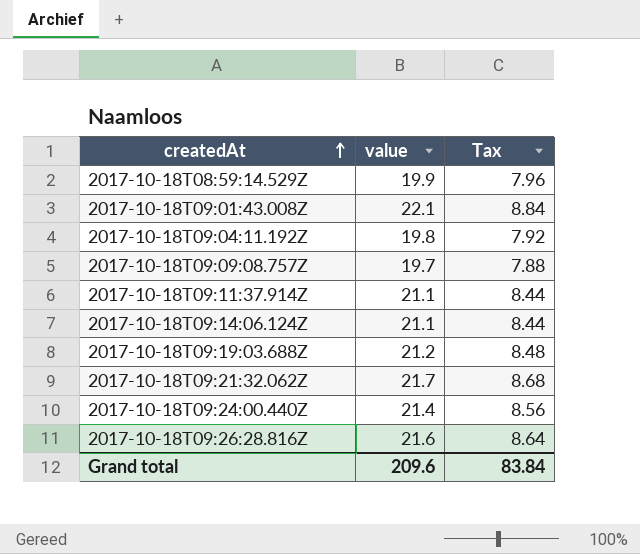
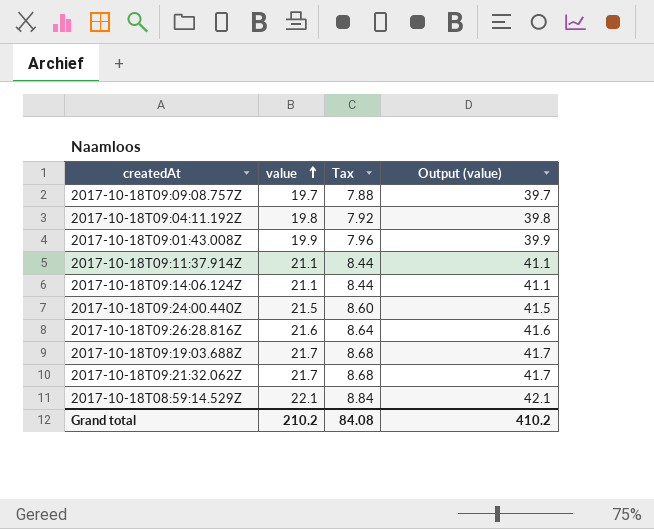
row order: createdAt ascending -> value ascending
column Output (value) | formula: none -> [value] + 20
2017-10-18T09:01:43.008Z | value: 22.1 -> 19.9
2017-10-18T09:01:43.008Z | Tax: 8.84 -> 7.96
2017-10-18T09:24:00.440Z | value: 21.4 -> 21.5
2017-10-18T09:24:00.440Z | Tax: 8.56 -> 8.60
2017-10-18T09:19:03.688Z | value: 21.2 -> 21.7
2017-10-18T09:19:03.688Z | Tax: 8.48 -> 8.68
2017-10-18T08:59:14.529Z | value: 19.9 -> 22.1
2017-10-18T08:59:14.529Z | Tax: 7.96 -> 8.84
Grand total | value: 209.6 -> 210.2
Grand total | Tax: 83.84 -> 84.08

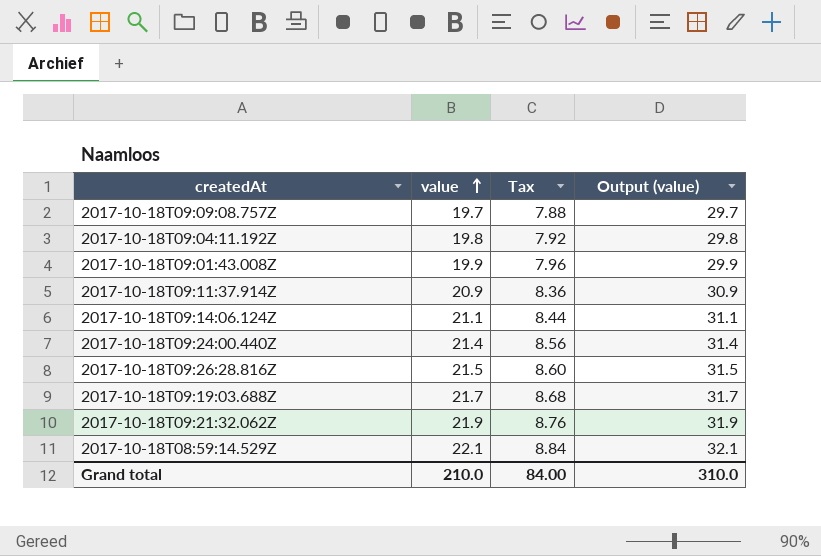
column Output (value) | formula: [value] + 20 -> [value] + 10
2017-10-18T09:11:37.914Z | value: 21.1 -> 20.9
2017-10-18T09:11:37.914Z | Tax: 8.44 -> 8.36
2017-10-18T09:24:00.440Z | value: 21.5 -> 21.4
2017-10-18T09:24:00.440Z | Tax: 8.60 -> 8.56
2017-10-18T09:26:28.816Z | value: 21.6 -> 21.5
2017-10-18T09:26:28.816Z | Tax: 8.64 -> 8.60
2017-10-18T09:21:32.062Z | value: 21.7 -> 21.9
2017-10-18T09:21:32.062Z | Tax: 8.68 -> 8.76
Grand total | value: 210.2 -> 210.0
Grand total | Tax: 84.08 -> 84.00
Grand total | Output (value): 410.2 -> 310.0

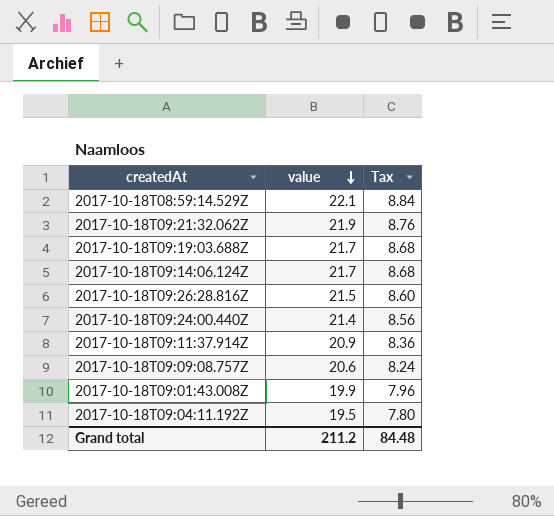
row order: value ascending -> value descending
column Output (value) | formula: [value] + 10 -> none
2017-10-18T09:14:06.124Z | value: 21.1 -> 21.7
2017-10-18T09:14:06.124Z | Tax: 8.44 -> 8.68
2017-10-18T09:09:08.757Z | value: 19.7 -> 20.6
2017-10-18T09:09:08.757Z | Tax: 7.88 -> 8.24
2017-10-18T09:04:11.192Z | value: 19.8 -> 19.5
2017-10-18T09:04:11.192Z | Tax: 7.92 -> 7.80
Grand total | value: 210.0 -> 211.2
Grand total | Tax: 84.00 -> 84.48

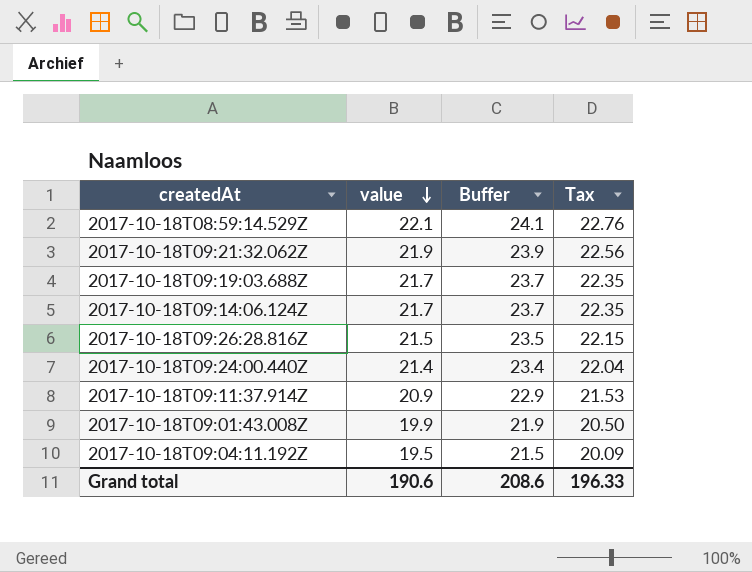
column Buffer | formula: none -> [value] + 2
column Tax | formula: [value] * 0.4 -> [value] * 1.03
row 2017-10-18T09:09:08.757Z: 20.6 | 8.24 -> none
Grand total | value: 211.2 -> 190.6
Grand total | Tax: 84.48 -> 196.33

